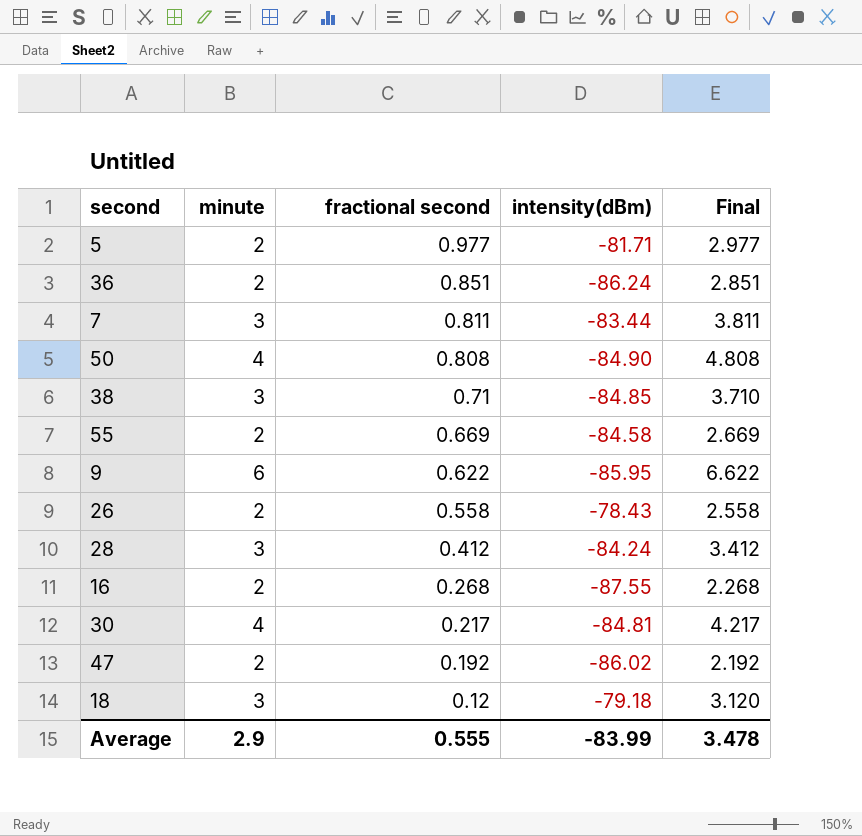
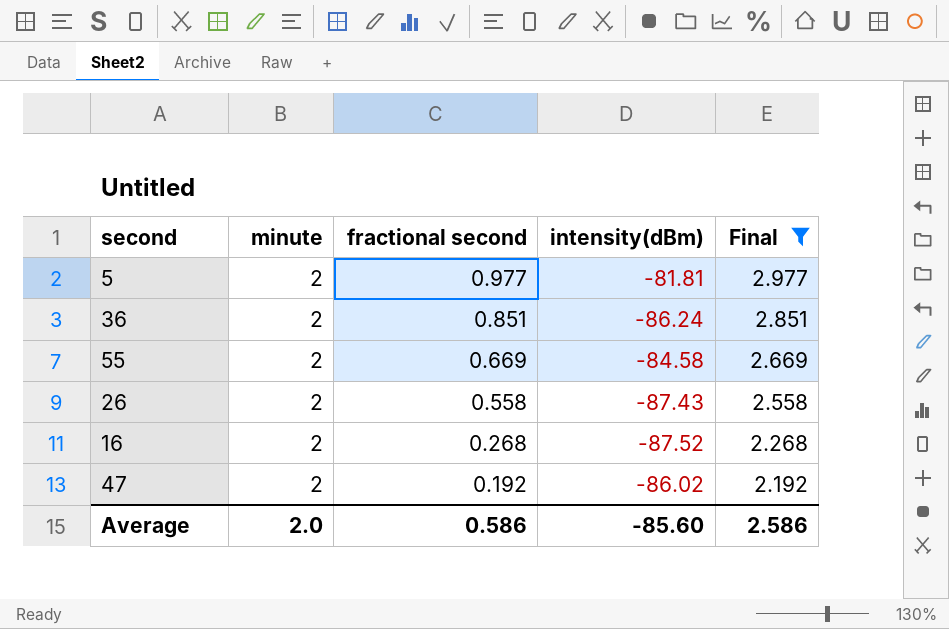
filter: none -> Final <= 2.977
5 | intensity(dBm): -81.71 -> -81.81
26 | intensity(dBm): -78.43 -> -87.43
16 | intensity(dBm): -87.55 -> -87.52
Average | minute: 2.9 -> 2.0
Average | fractional second: 0.555 -> 0.586
Average | intensity(dBm): -83.99 -> -85.60
Average | Final: 3.478 -> 2.586

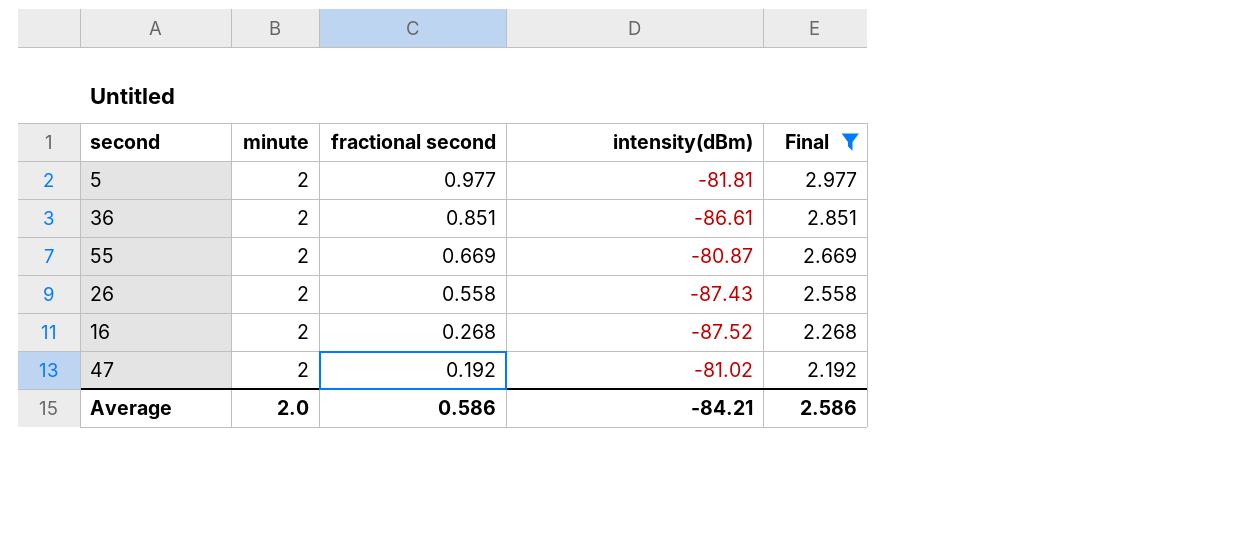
36 | intensity(dBm): -86.24 -> -86.61
55 | intensity(dBm): -84.58 -> -80.87
47 | intensity(dBm): -86.02 -> -81.02
Average | intensity(dBm): -85.60 -> -84.21

